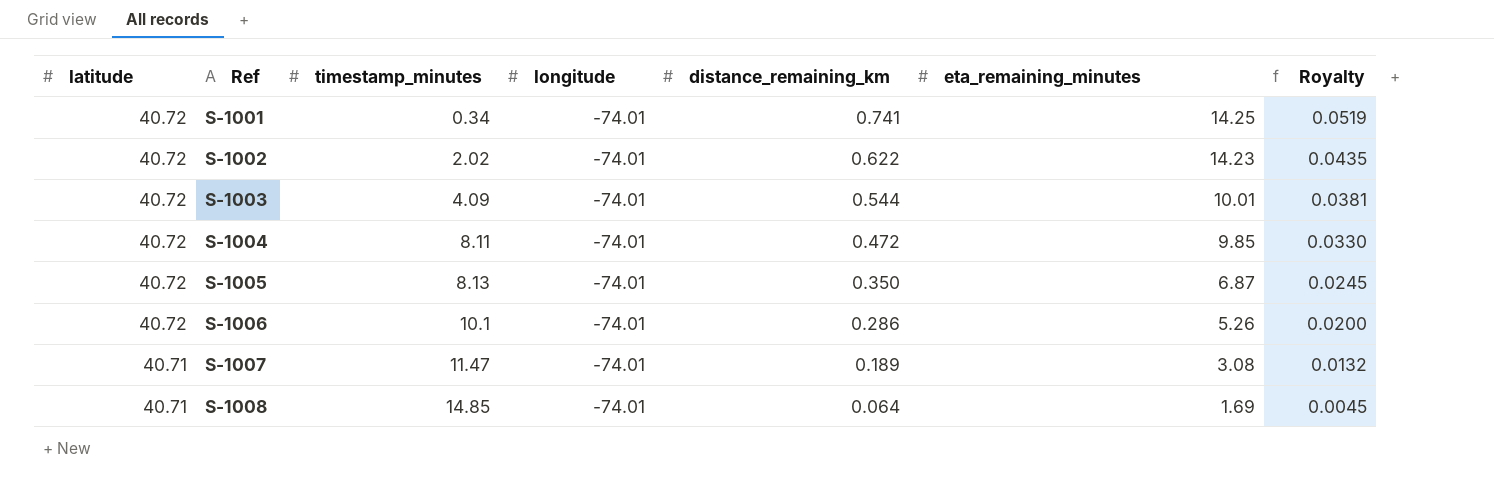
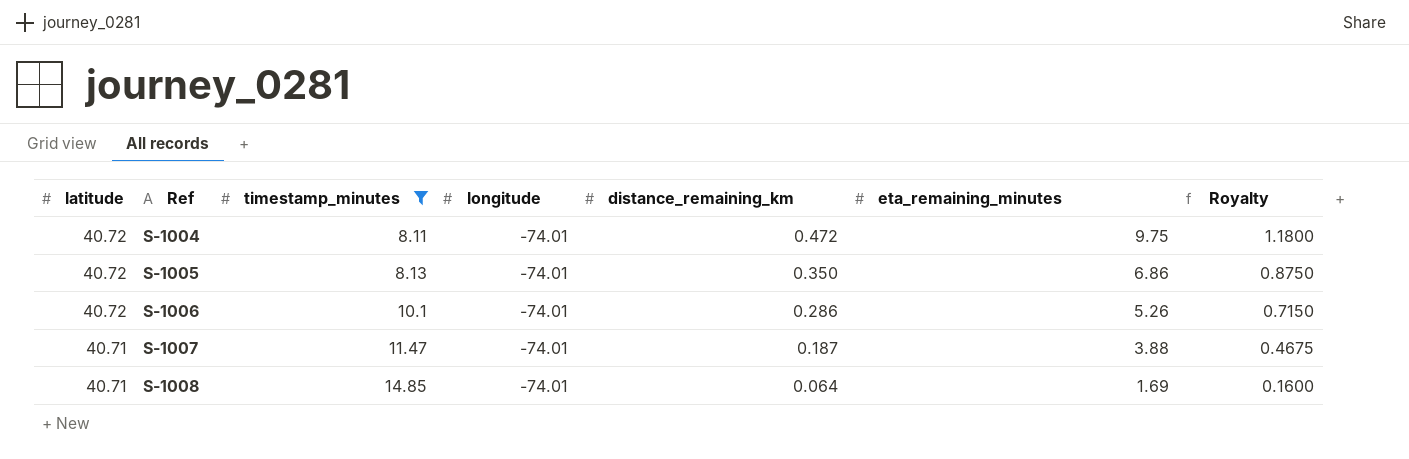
filter: none -> timestamp_minutes >= 8.11
column Royalty | formula: [distance_remaining_km] * 0.07 -> [distance_remaining_km] * 2.5
S-1004 | eta_remaining_minutes: 9.85 -> 9.75
S-1005 | eta_remaining_minutes: 6.87 -> 6.86
S-1007 | distance_remaining_km: 0.189 -> 0.187
S-1007 | eta_remaining_minutes: 3.08 -> 3.88

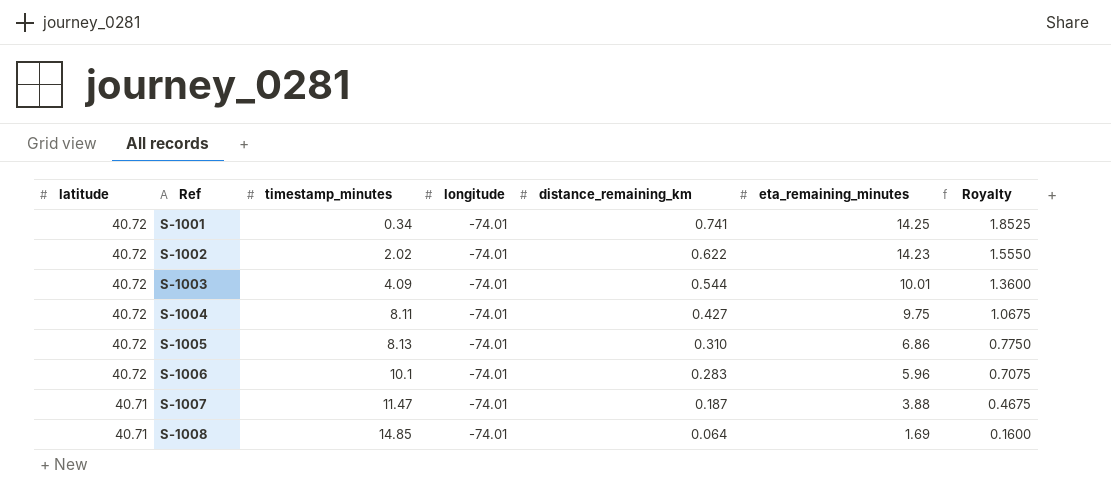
filter: timestamp_minutes >= 8.11 -> none
S-1004 | distance_remaining_km: 0.472 -> 0.427
S-1004 | Royalty: 1.1800 -> 1.0675
S-1005 | distance_remaining_km: 0.350 -> 0.310
S-1005 | Royalty: 0.8750 -> 0.7750
S-1006 | distance_remaining_km: 0.286 -> 0.283
S-1006 | eta_remaining_minutes: 5.26 -> 5.96
S-1006 | Royalty: 0.7150 -> 0.7075

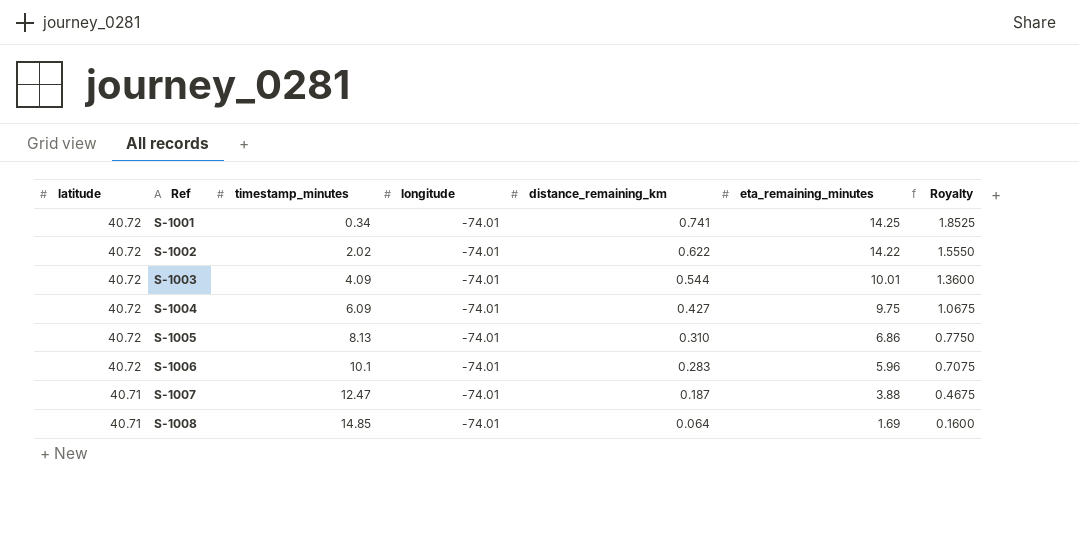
S-1002 | eta_remaining_minutes: 14.23 -> 14.22
S-1004 | timestamp_minutes: 8.11 -> 6.09
S-1007 | timestamp_minutes: 11.47 -> 12.47

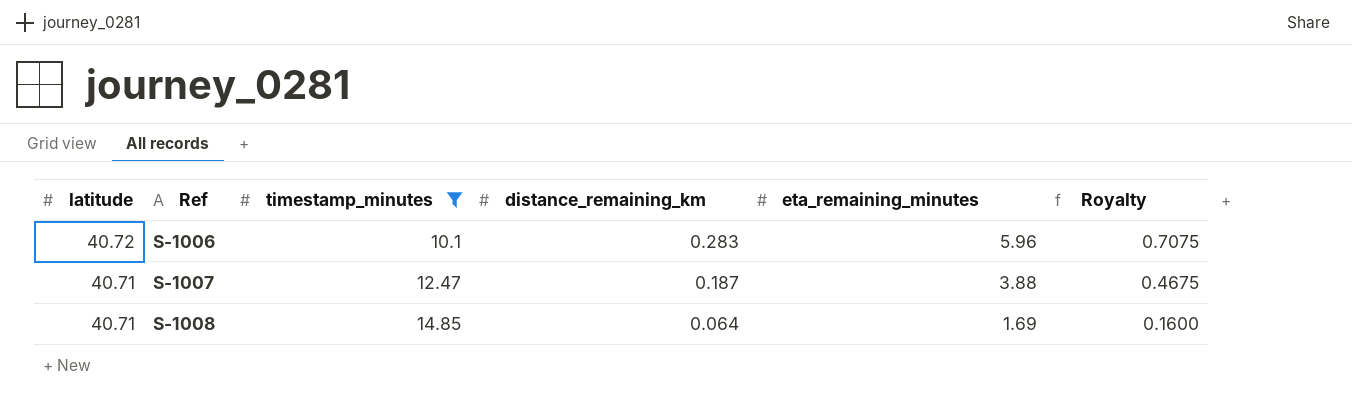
filter: none -> timestamp_minutes >= 10.1
column longitude | position: 4 -> none

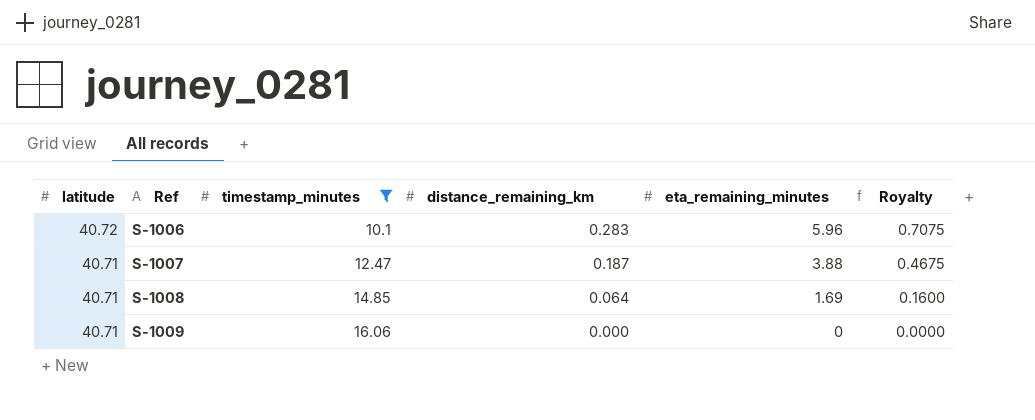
row S-1009: none -> 40.71 | 16.06 | 0.000 | 0 | 0.0000

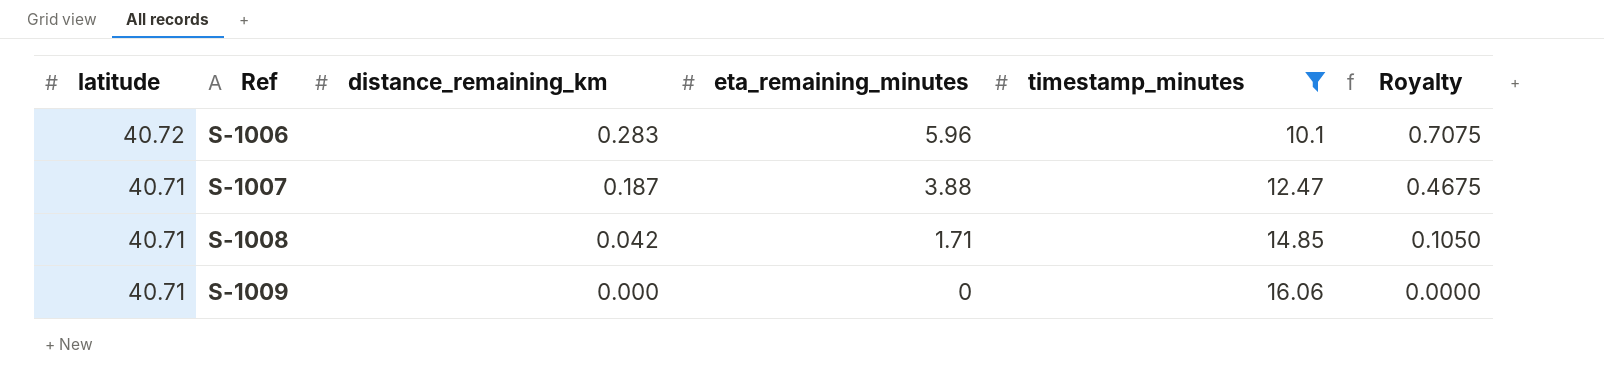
column timestamp_minutes | position: 3 -> 5
S-1008 | distance_remaining_km: 0.064 -> 0.042
S-1008 | eta_remaining_minutes: 1.69 -> 1.71
S-1008 | Royalty: 0.1600 -> 0.1050

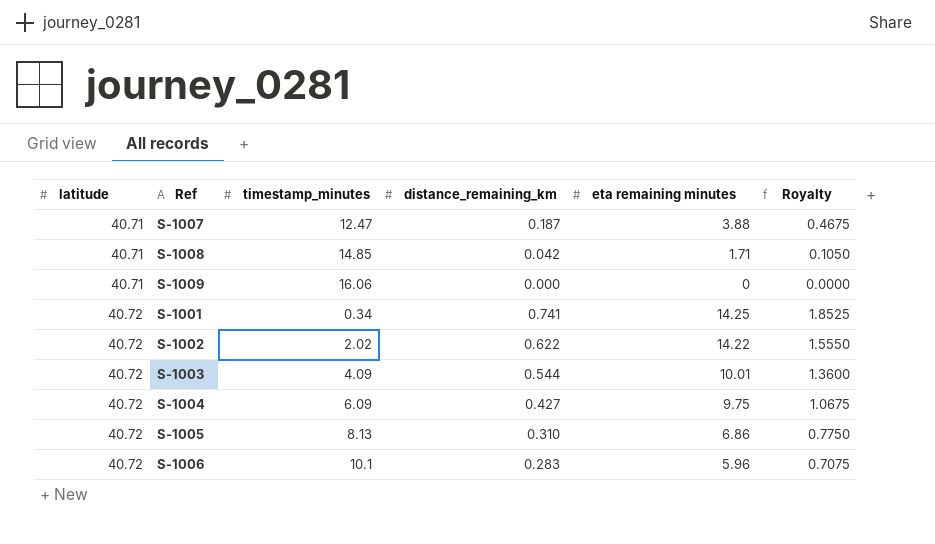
filter: timestamp_minutes >= 10.1 -> none
row order: latitude descending -> latitude ascending
column timestamp_minutes | position: 5 -> 3
column name: eta_remaining_minutes -> eta remaining minutes

